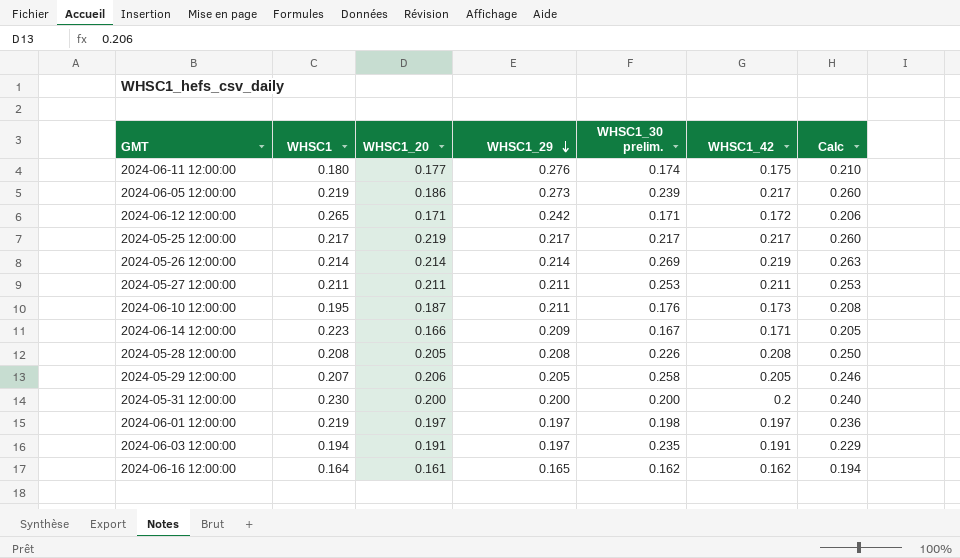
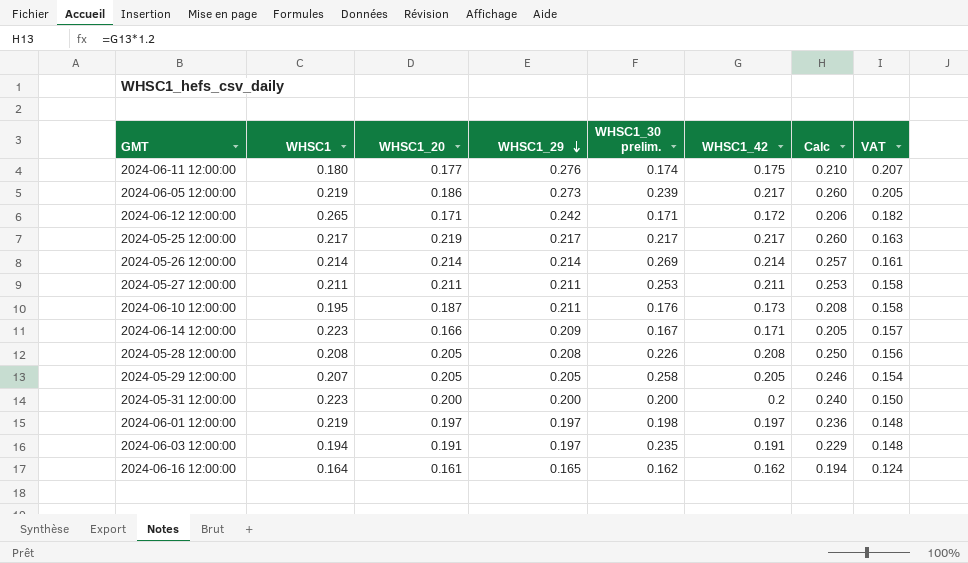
column VAT | formula: none -> [WHSC1_29] * 0.75
2024-05-26 12:00:00 | WHSC1_42: 0.219 -> 0.214
2024-05-26 12:00:00 | Calc: 0.263 -> 0.257
2024-05-29 12:00:00 | WHSC1_20: 0.206 -> 0.205
2024-05-31 12:00:00 | WHSC1: 0.230 -> 0.223

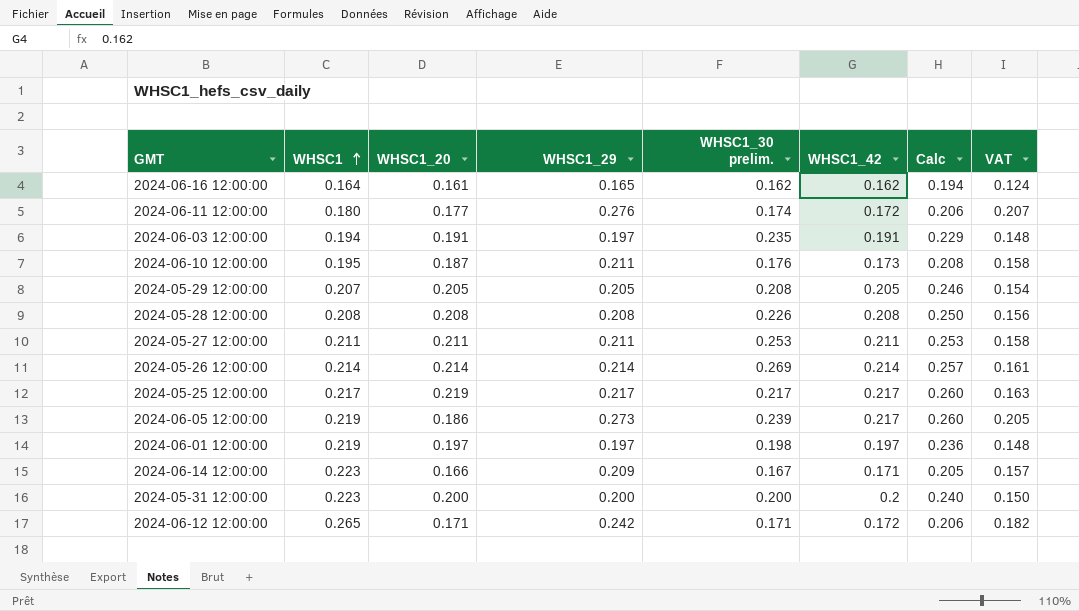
row order: WHSC1_29 descending -> WHSC1 ascending
2024-06-11 12:00:00 | WHSC1_42: 0.175 -> 0.172
2024-06-11 12:00:00 | Calc: 0.210 -> 0.206
2024-05-29 12:00:00 | WHSC1_30 prelim.: 0.258 -> 0.208
2024-05-28 12:00:00 | WHSC1_20: 0.205 -> 0.208

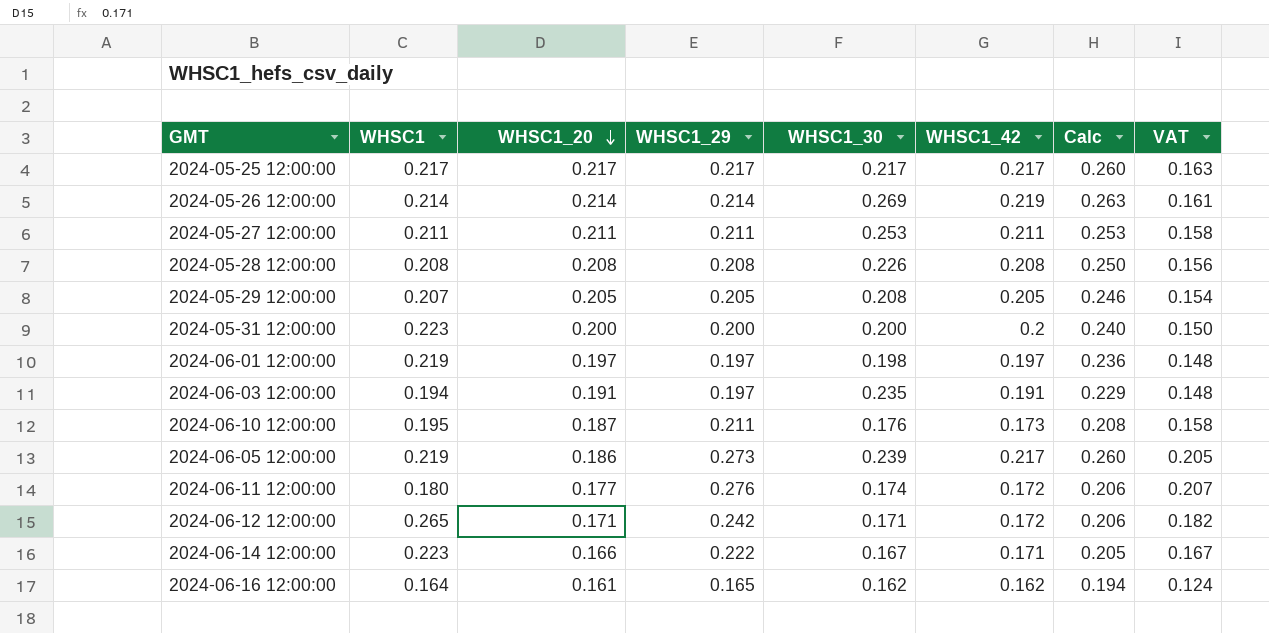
row order: WHSC1 ascending -> WHSC1_20 descending
column name: WHSC1_30 prelim. -> WHSC1_30
2024-05-25 12:00:00 | WHSC1_20: 0.219 -> 0.217
2024-05-26 12:00:00 | WHSC1_42: 0.214 -> 0.219
2024-05-26 12:00:00 | Calc: 0.257 -> 0.263
2024-06-14 12:00:00 | WHSC1_29: 0.209 -> 0.222
2024-06-14 12:00:00 | VAT: 0.157 -> 0.167

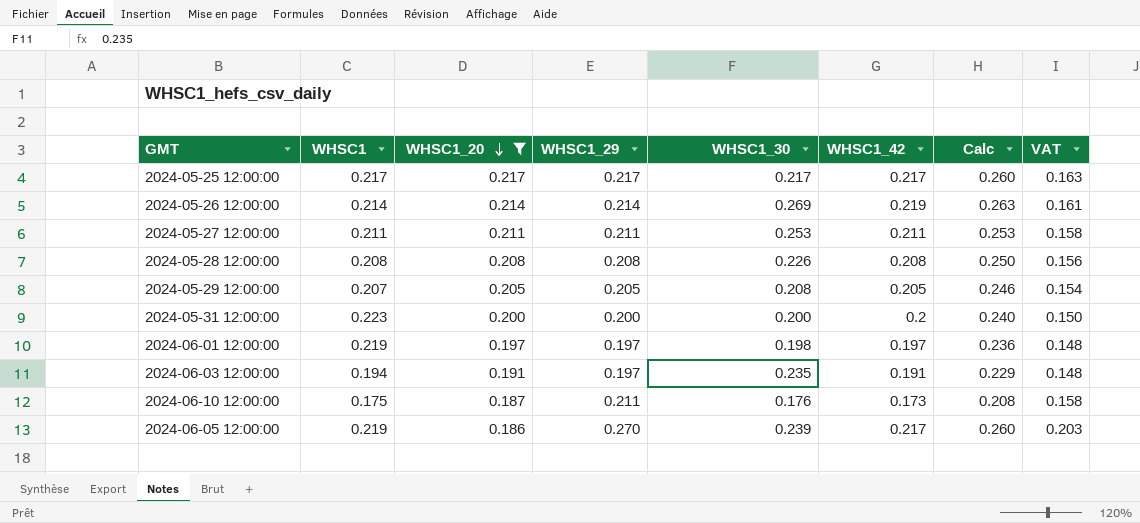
filter: none -> WHSC1_20 >= 0.186
2024-06-10 12:00:00 | WHSC1: 0.195 -> 0.175
2024-06-05 12:00:00 | WHSC1_29: 0.273 -> 0.270
2024-06-05 12:00:00 | VAT: 0.205 -> 0.203

